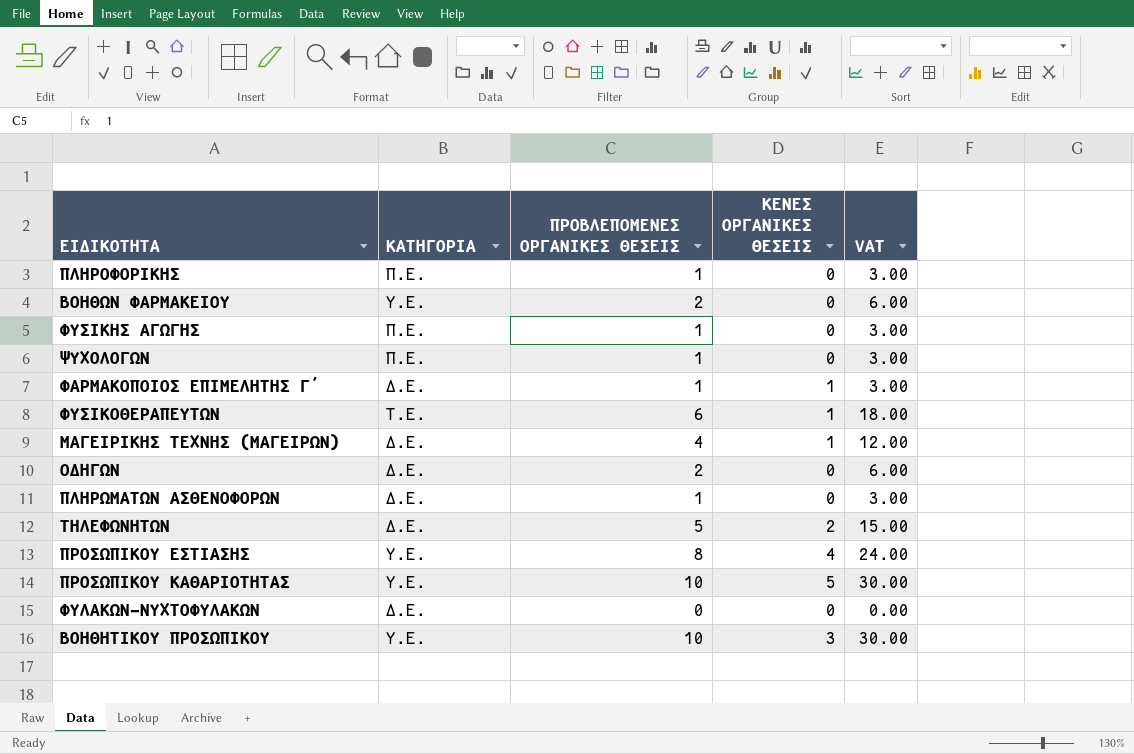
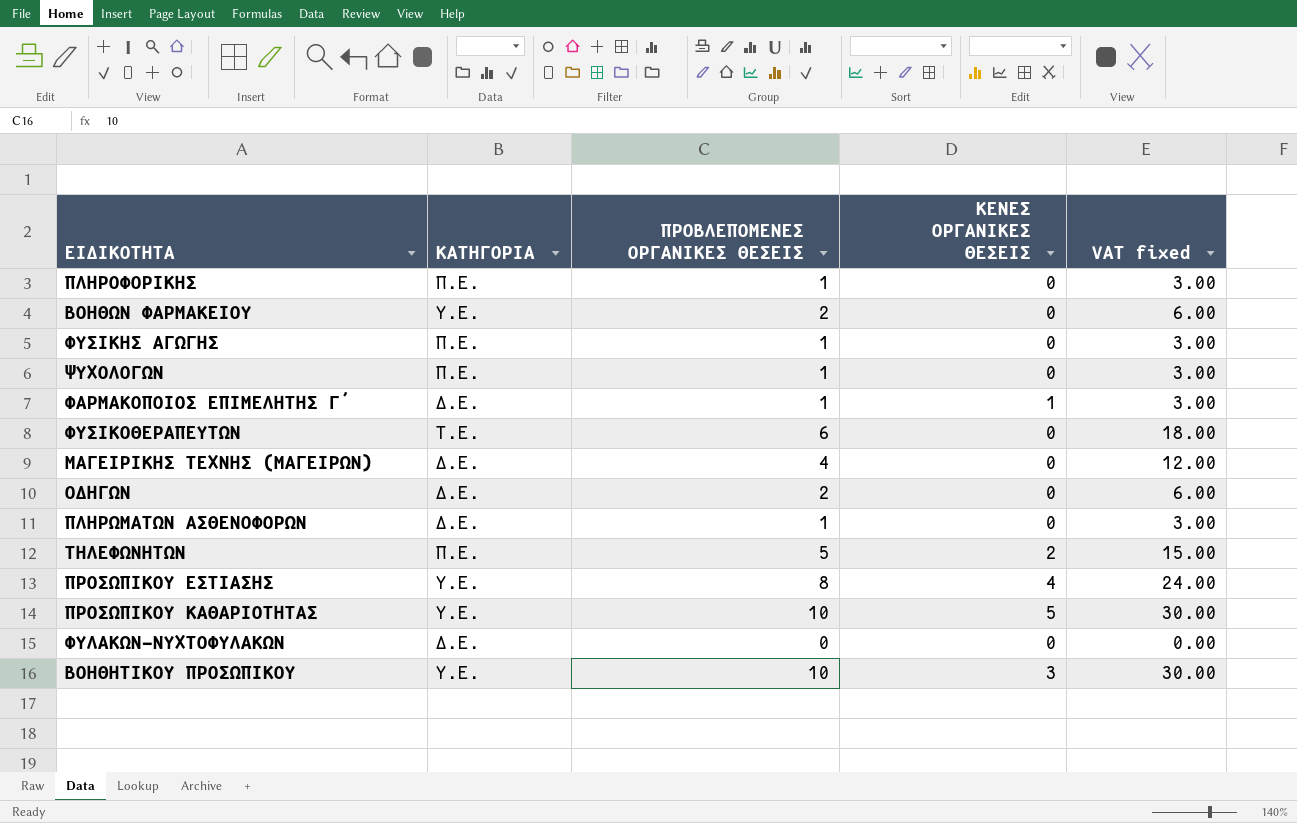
column name: VAT -> VAT fixed
ΦΥΣΙΚΟΘΕΡΑΠΕΥΤΩΝ | ΚΕΝΕΣ ΟΡΓΑΝΙΚΕΣ ΘΕΣΕΙΣ: 1 -> 0
ΜΑΓΕΙΡΙΚΗΣ ΤΕΧΝΗΣ (ΜΑΓΕΙΡΩΝ) | ΚΕΝΕΣ ΟΡΓΑΝΙΚΕΣ ΘΕΣΕΙΣ: 1 -> 0
ΤΗΛΕΦΩΝΗΤΩΝ | ΚΑΤΗΓΟΡΙΑ: Δ.Ε. -> Π.Ε.

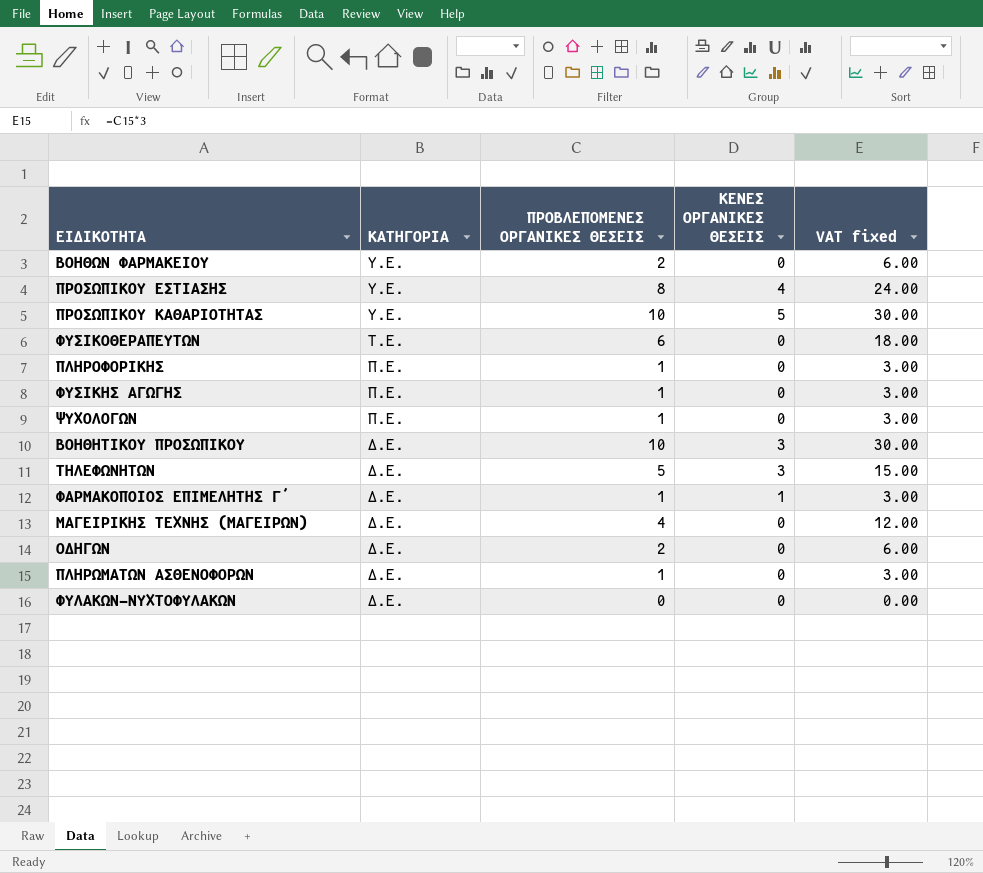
row order: none -> ΚΑΤΗΓΟΡΙΑ descending
ΒΟΗΘΗΤΙΚΟΥ ΠΡΟΣΩΠΙΚΟΥ | ΚΑΤΗΓΟΡΙΑ: Υ.Ε. -> Δ.Ε.
ΤΗΛΕΦΩΝΗΤΩΝ | ΚΑΤΗΓΟΡΙΑ: Π.Ε. -> Δ.Ε.
ΤΗΛΕΦΩΝΗΤΩΝ | ΚΕΝΕΣ ΟΡΓΑΝΙΚΕΣ ΘΕΣΕΙΣ: 2 -> 3

